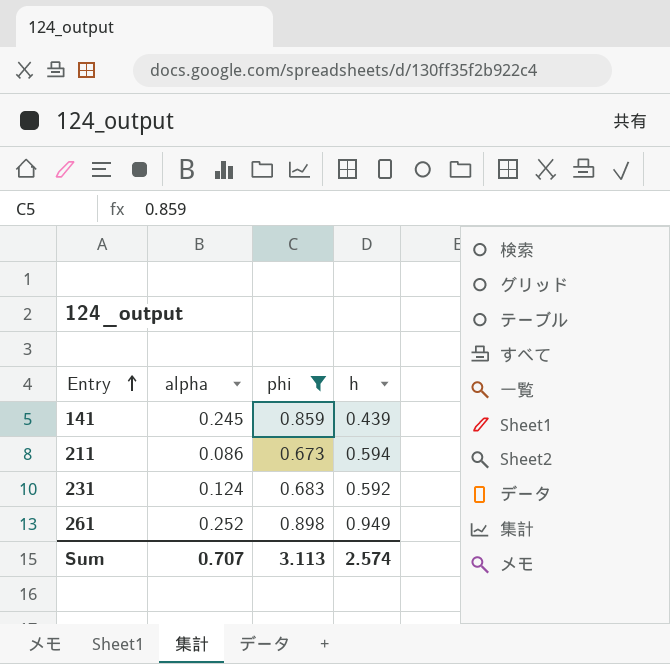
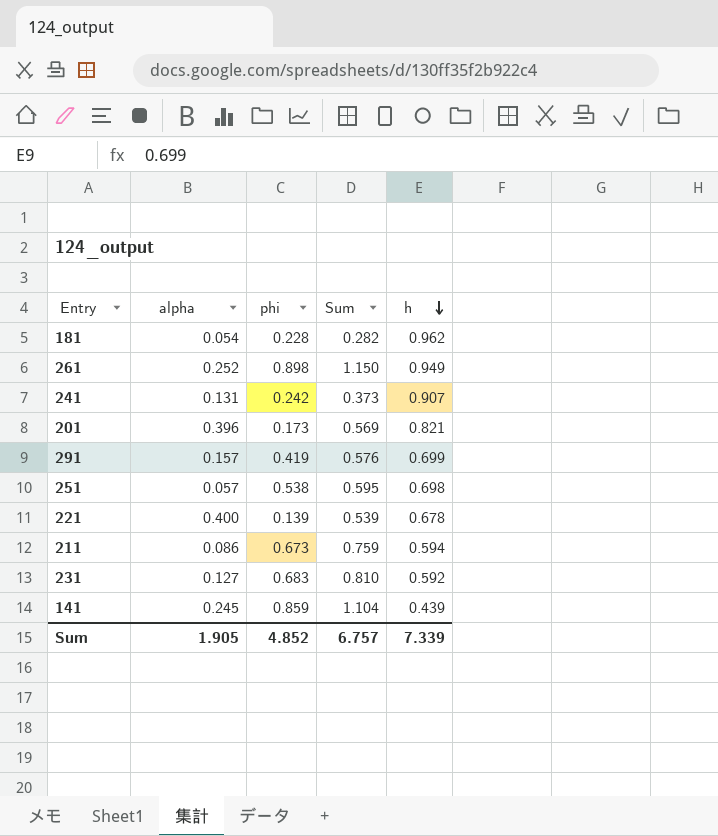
filter: phi >= 0.673 -> none
row order: Entry ascending -> h descending
column Sum | formula: none -> [alpha] + [phi]
231 | alpha: 0.124 -> 0.127
Sum | alpha: 0.707 -> 1.905
Sum | phi: 3.113 -> 4.852
Sum | h: 2.574 -> 7.339

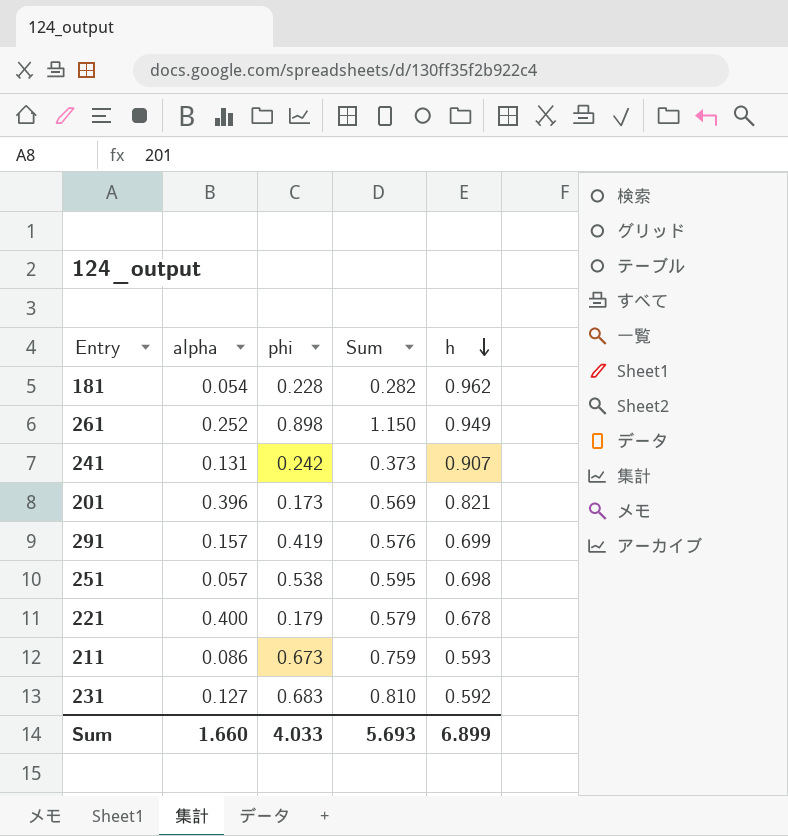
row 141: 0.245 | 0.859 | 1.104 | 0.439 -> none
221 | phi: 0.139 -> 0.179
221 | Sum: 0.539 -> 0.579
211 | h: 0.594 -> 0.593
Sum | alpha: 1.905 -> 1.660
Sum | phi: 4.852 -> 4.033
Sum | Sum: 6.757 -> 5.693
Sum | h: 7.339 -> 6.899

